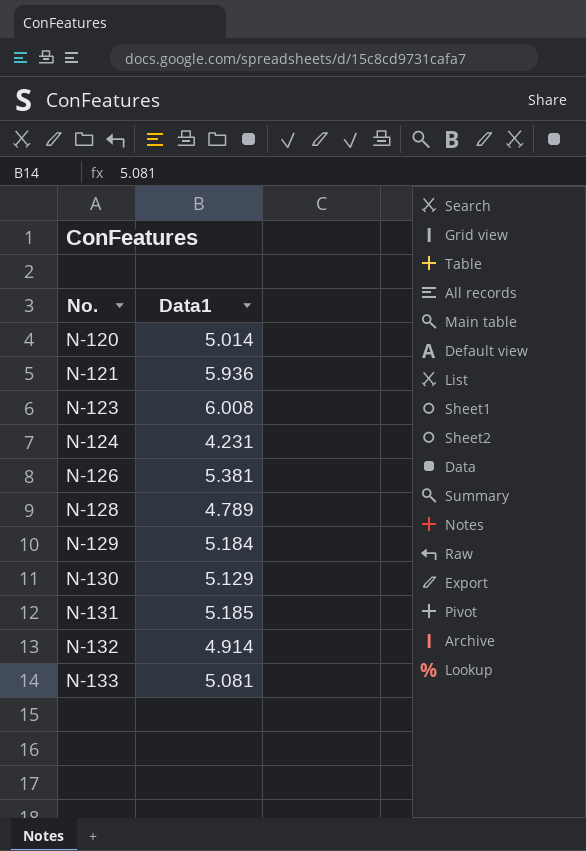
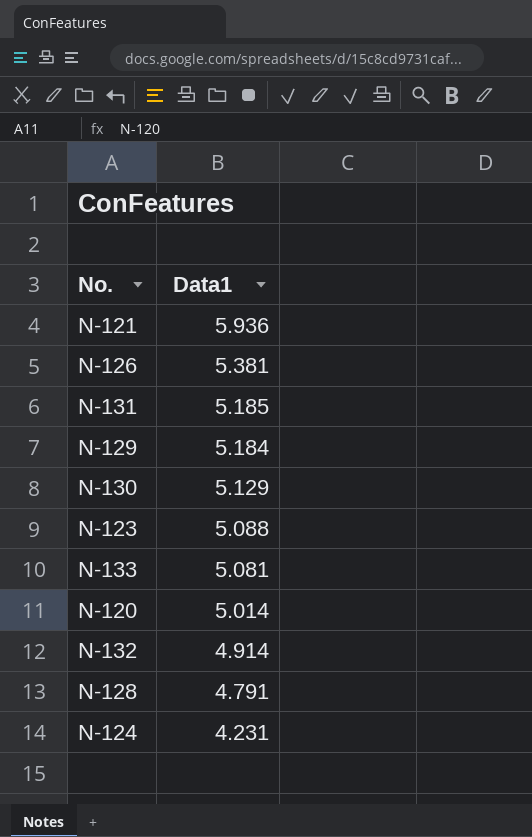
row order: No. ascending -> Data1 descending
N-123 | Data1: 6.008 -> 5.088
N-128 | Data1: 4.789 -> 4.791

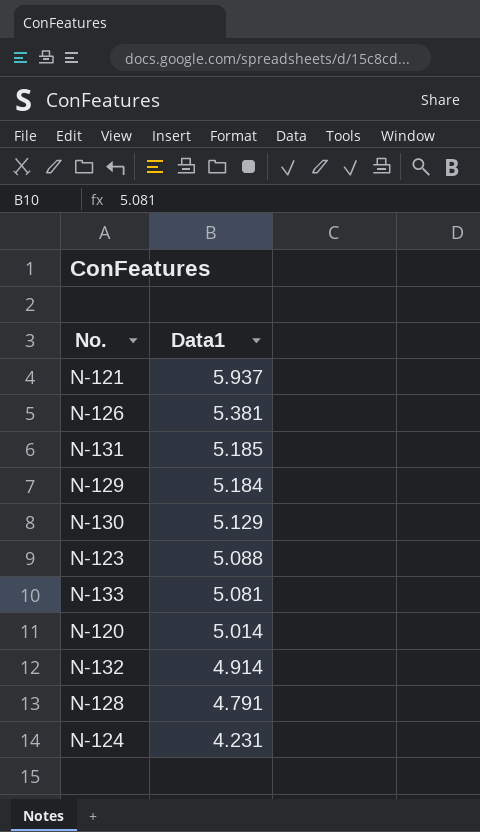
N-121 | Data1: 5.936 -> 5.937

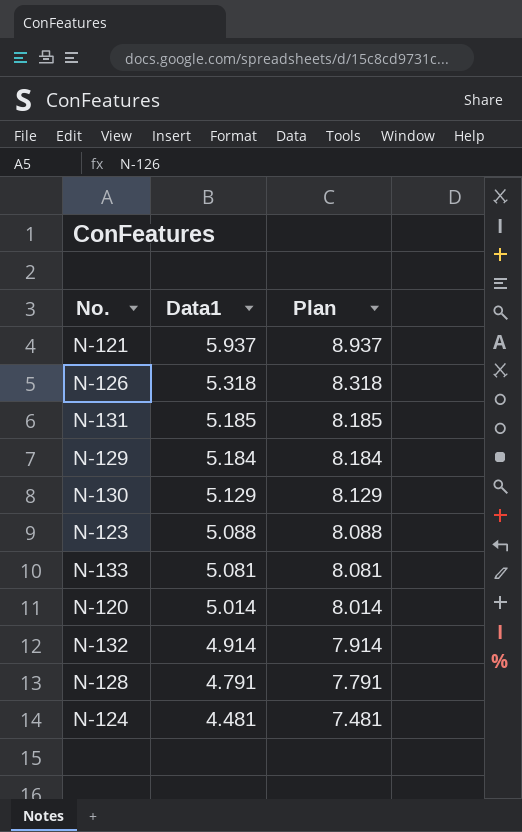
column Plan | formula: none -> [Data1] + 3
N-126 | Data1: 5.381 -> 5.318
N-124 | Data1: 4.231 -> 4.481

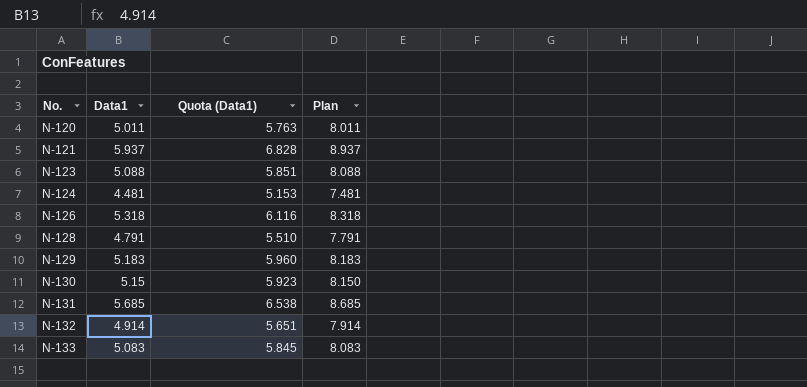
row order: Data1 descending -> No. ascending
column Quota (Data1) | formula: none -> [Data1] * 1.15
N-120 | Data1: 5.014 -> 5.011
N-120 | Plan: 8.014 -> 8.011
N-129 | Data1: 5.184 -> 5.183
N-129 | Plan: 8.184 -> 8.183
N-130 | Data1: 5.129 -> 5.15
N-130 | Plan: 8.129 -> 8.150
N-131 | Data1: 5.185 -> 5.685
N-131 | Plan: 8.185 -> 8.685
N-133 | Data1: 5.081 -> 5.083
N-133 | Plan: 8.081 -> 8.083

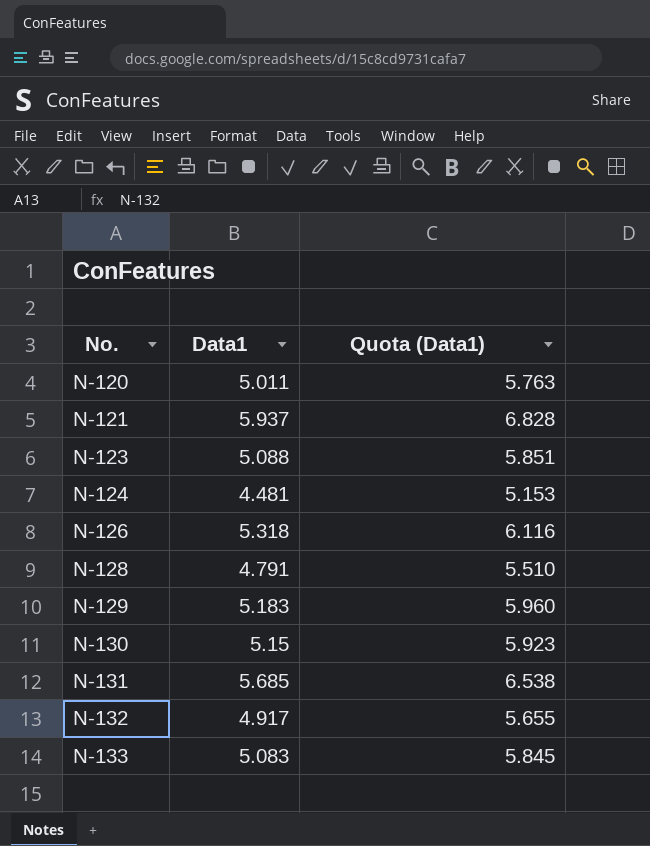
column Plan | formula: [Data1] + 3 -> none
N-132 | Data1: 4.914 -> 4.917
N-132 | Quota (Data1): 5.651 -> 5.655

